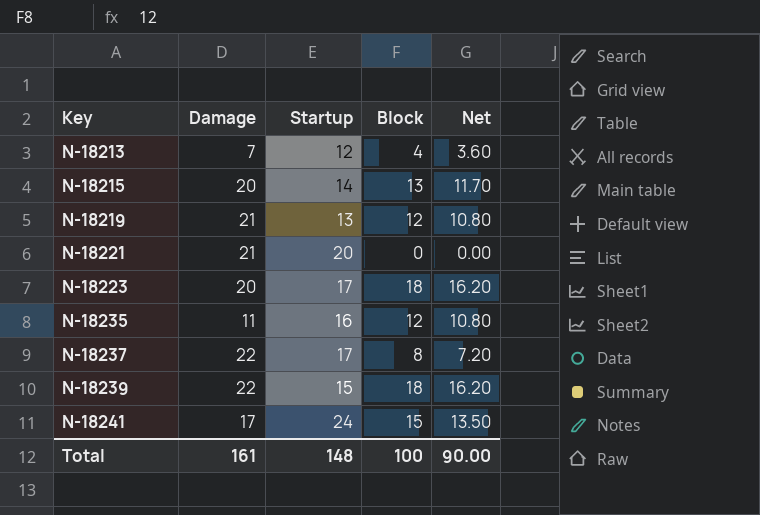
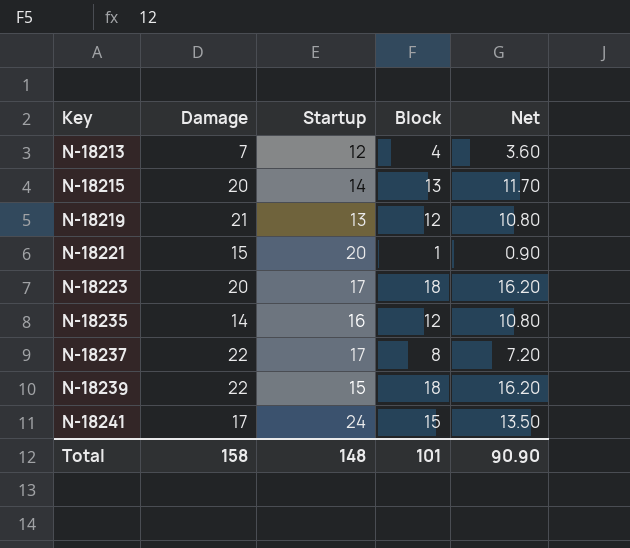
N-18221 | Damage: 21 -> 15
N-18221 | Block: 0 -> 1
N-18221 | Net: 0.00 -> 0.90
N-18235 | Damage: 11 -> 14
Total | Damage: 161 -> 158
Total | Block: 100 -> 101
Total | Net: 90.00 -> 90.90

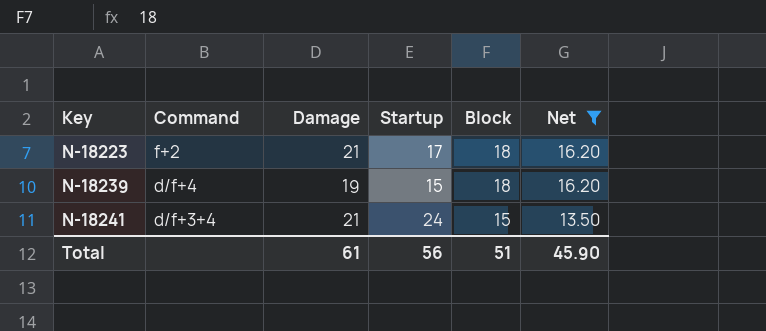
filter: none -> Net >= 13.50
column Command | position: none -> 2
N-18223 | Damage: 20 -> 21
N-18239 | Damage: 22 -> 19
N-18241 | Damage: 17 -> 21
Total | Damage: 158 -> 61
Total | Startup: 148 -> 56
Total | Block: 101 -> 51
Total | Net: 90.90 -> 45.90

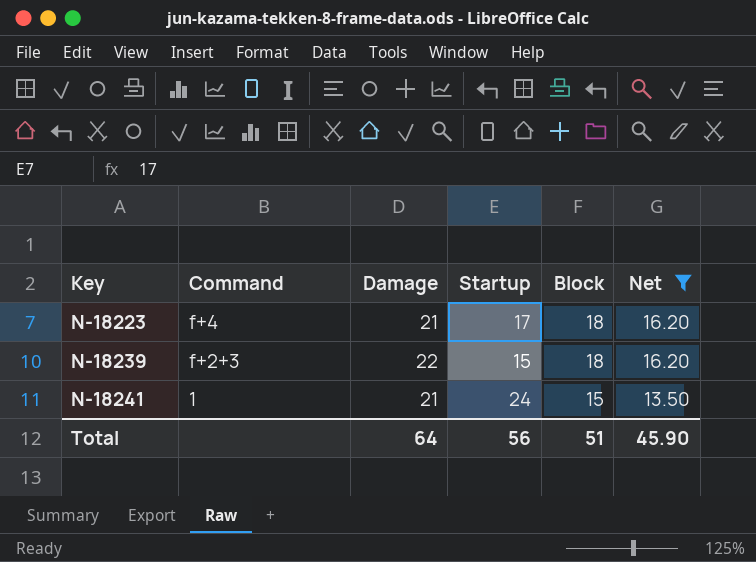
N-18223 | Command: f+2 -> f+4
N-18239 | Command: d/f+4 -> f+2+3
N-18239 | Damage: 19 -> 22
N-18241 | Command: d/f+3+4 -> 1
Total | Damage: 61 -> 64

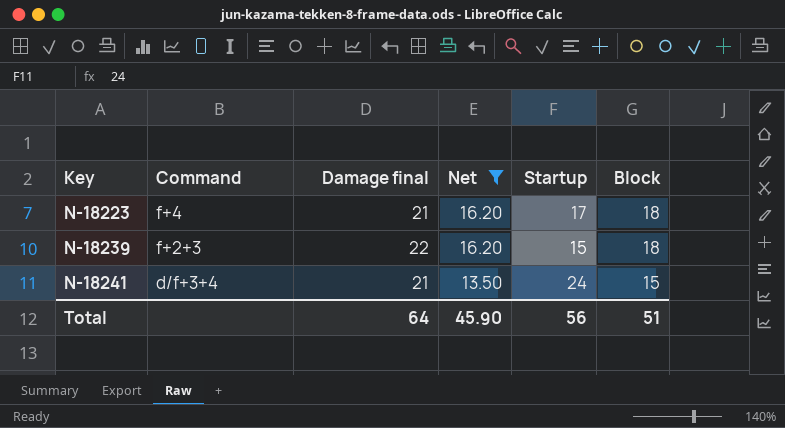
column name: Damage -> Damage final
column Net | position: 6 -> 4
N-18241 | Command: 1 -> d/f+3+4

